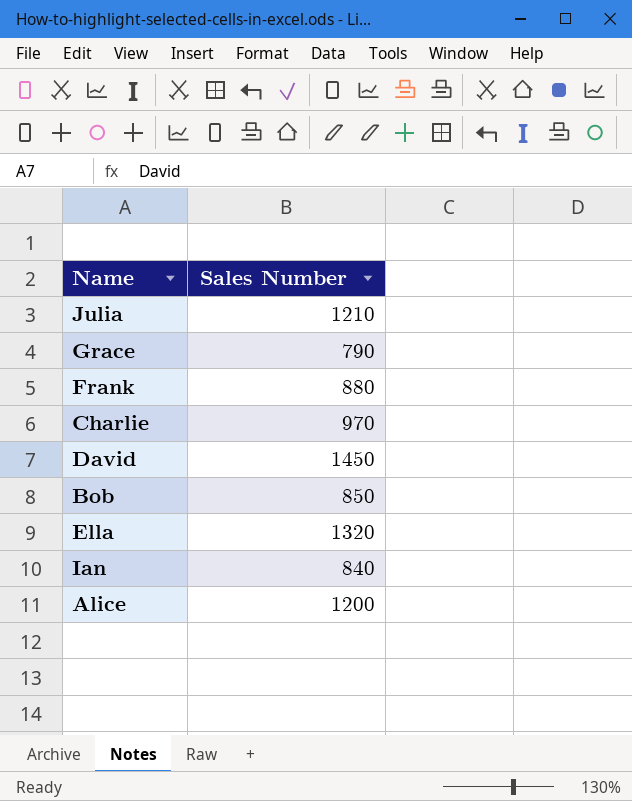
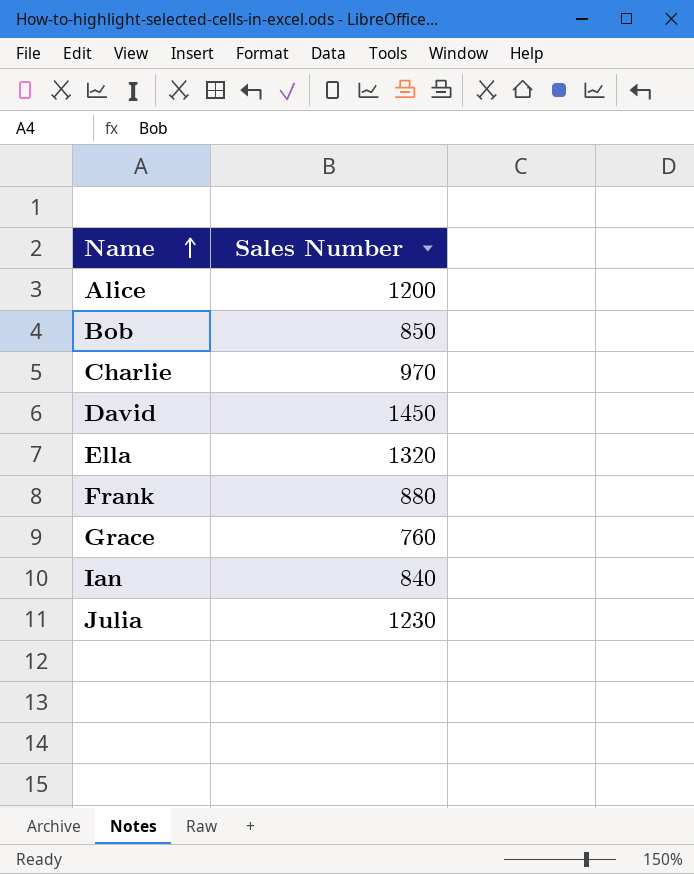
row order: none -> Name ascending
Grace | Sales Number: 790 -> 760
Julia | Sales Number: 1210 -> 1230

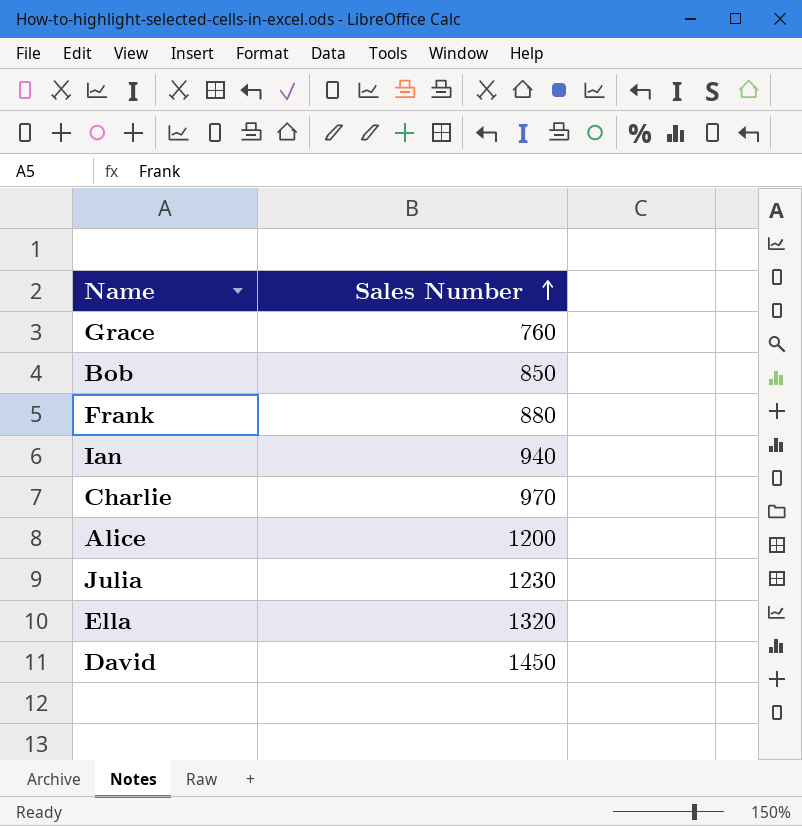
row order: Name ascending -> Sales Number ascending
Ian | Sales Number: 840 -> 940

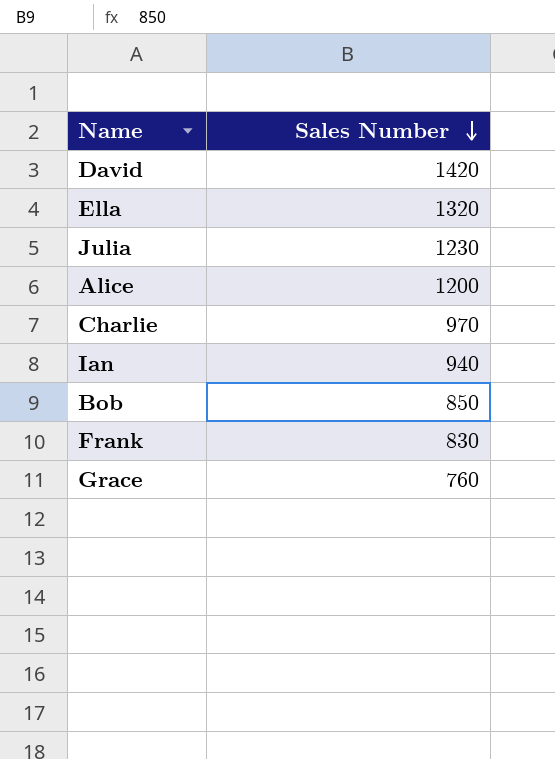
row order: Sales Number ascending -> Sales Number descending
David | Sales Number: 1450 -> 1420
Frank | Sales Number: 880 -> 830

